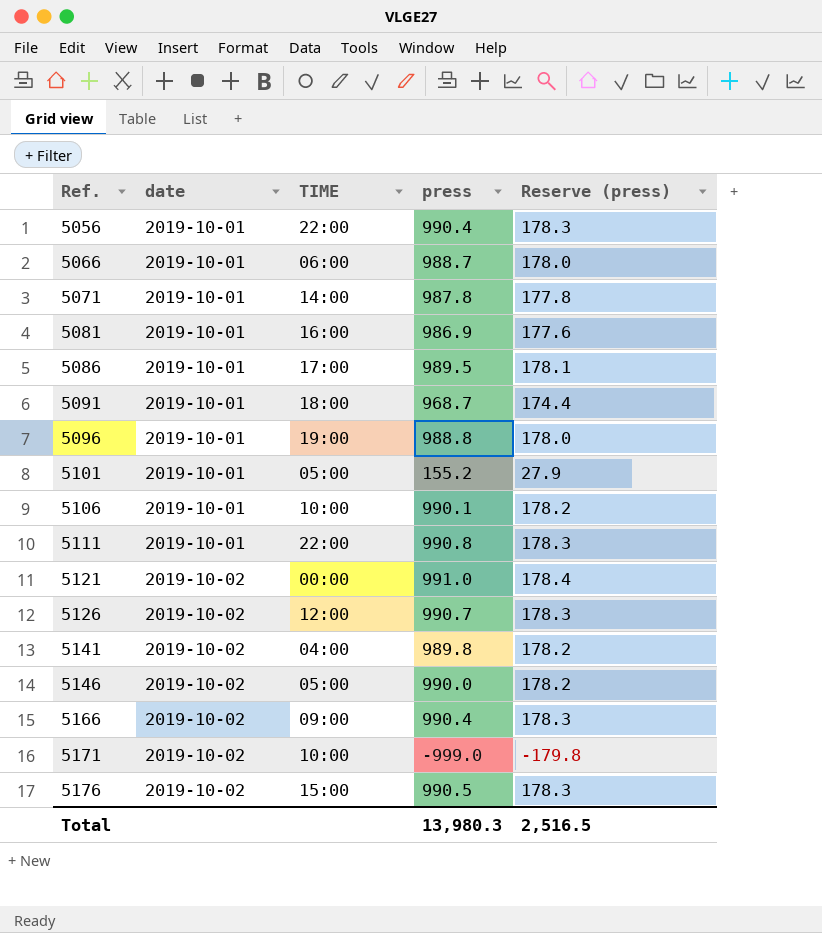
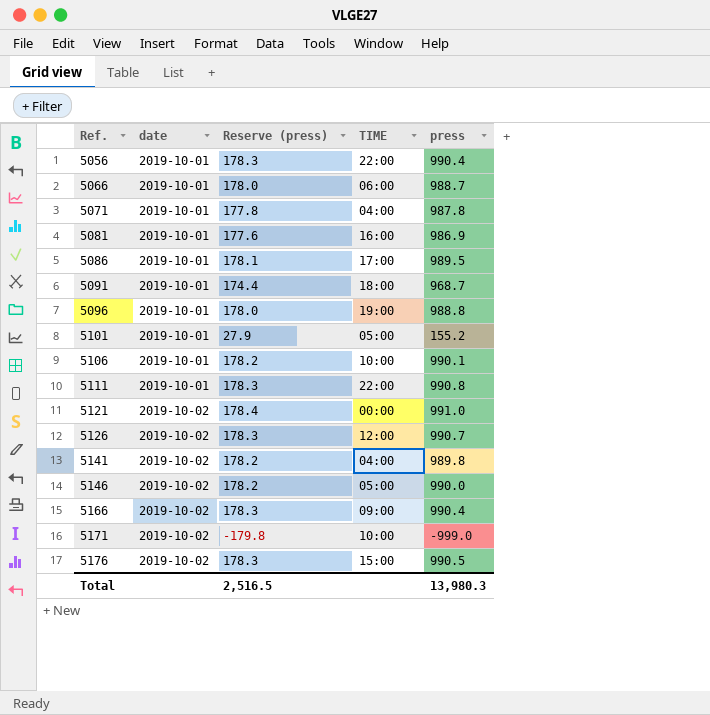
column Reserve (press) | position: 5 -> 3
5071 | TIME: 14:00 -> 04:00

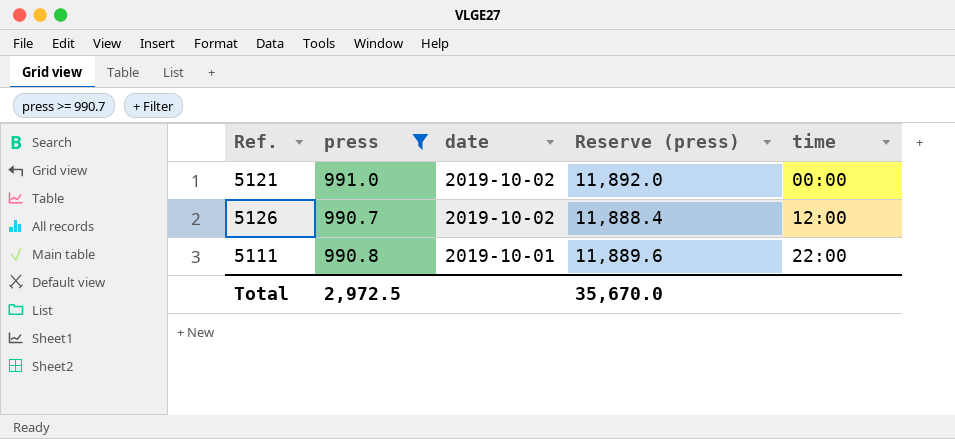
filter: none -> press >= 990.7
row order: Ref. ascending -> date descending
column press | position: 5 -> 2
column Reserve (press) | formula: [press] * 0.18 -> [press] * 12
column name: TIME -> time
Total | press: 13,980.3 -> 2,972.5
Total | Reserve (press): 2,516.5 -> 35,670.0

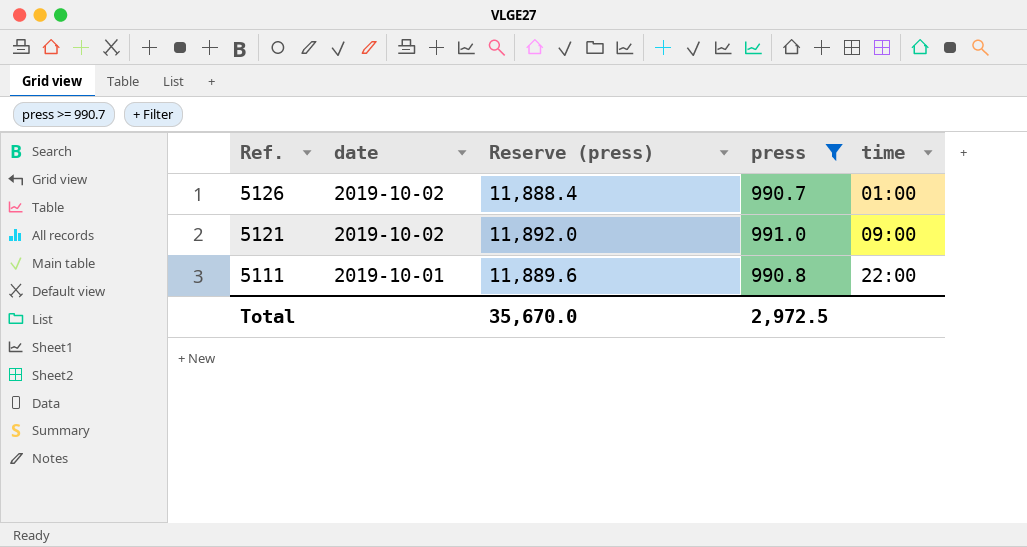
row order: date descending -> Ref. descending
column press | position: 2 -> 4
5126 | time: 12:00 -> 01:00
5121 | time: 00:00 -> 09:00

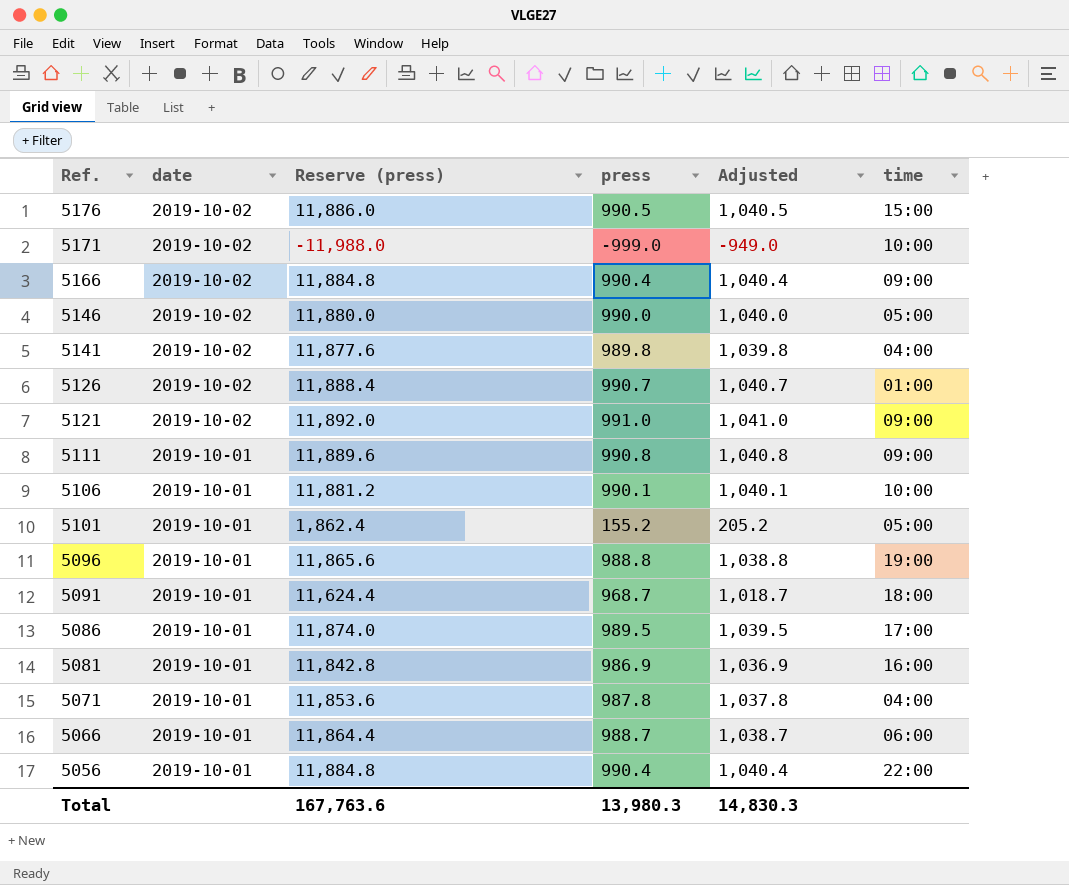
filter: press >= 990.7 -> none
column Adjusted | formula: none -> [press] + 50
5111 | time: 22:00 -> 09:00
Total | Reserve (press): 35,670.0 -> 167,763.6
Total | press: 2,972.5 -> 13,980.3

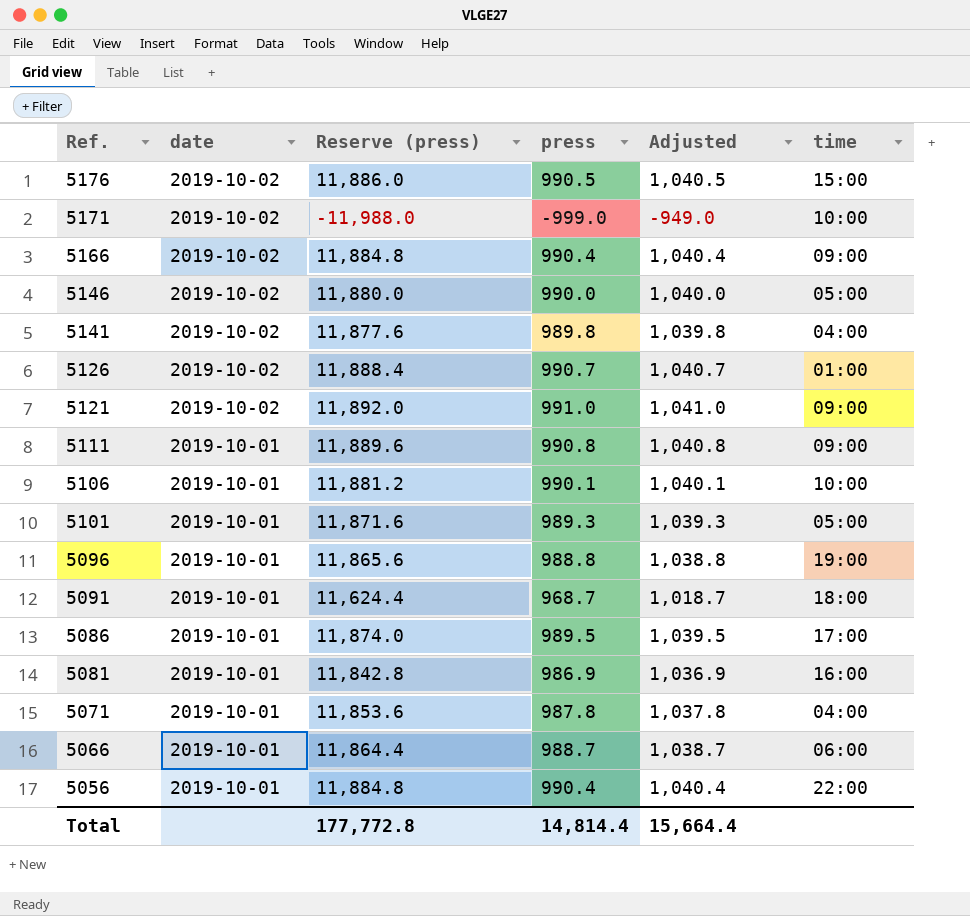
5101 | Reserve (press): 1,862.4 -> 11,871.6
5101 | press: 155.2 -> 989.3
5101 | Adjusted: 205.2 -> 1,039.3
Total | Reserve (press): 167,763.6 -> 177,772.8
Total | press: 13,980.3 -> 14,814.4
Total | Adjusted: 14,830.3 -> 15,664.4

